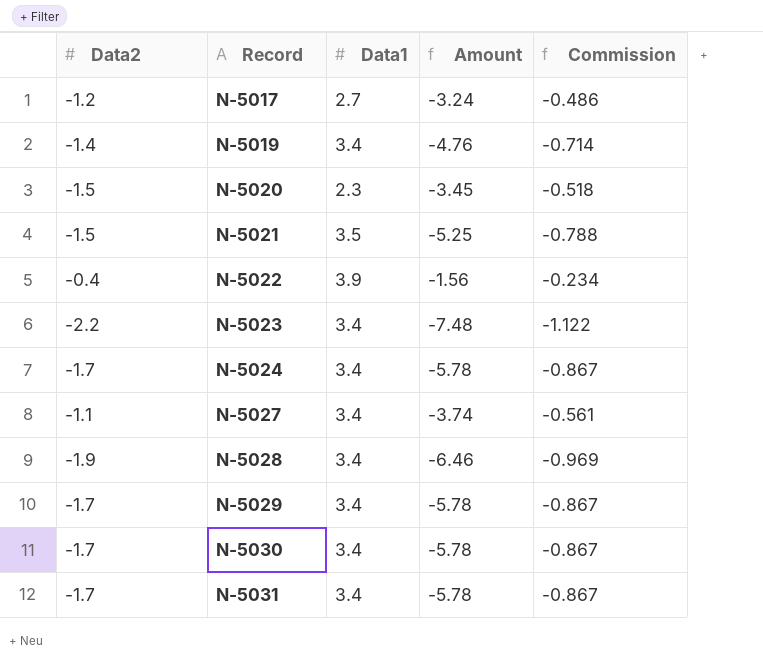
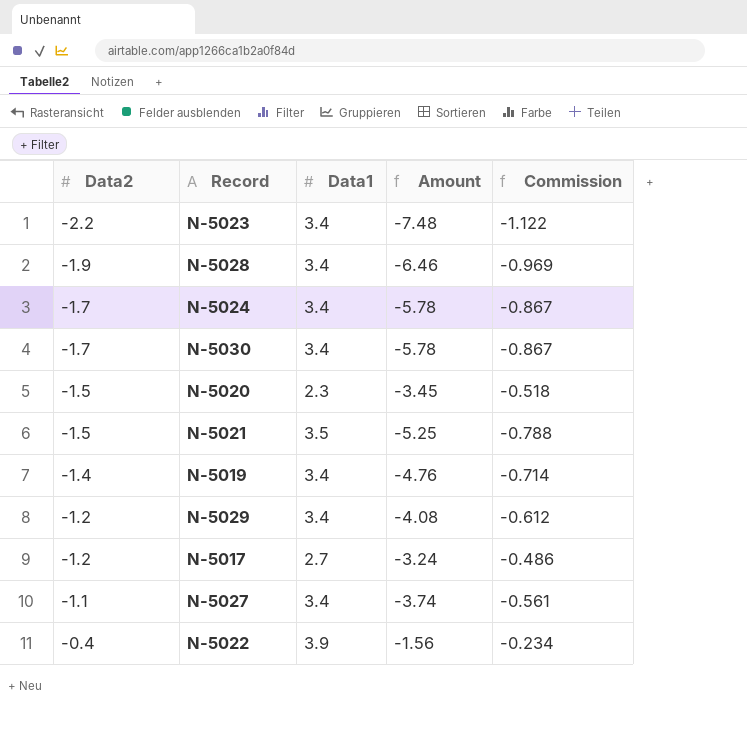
row order: Record ascending -> Data2 ascending
row N-5031: -1.7 | 3.4 | -5.78 | -0.867 -> none
N-5029 | Data2: -1.7 -> -1.2
N-5029 | Amount: -5.78 -> -4.08
N-5029 | Commission: -0.867 -> -0.612

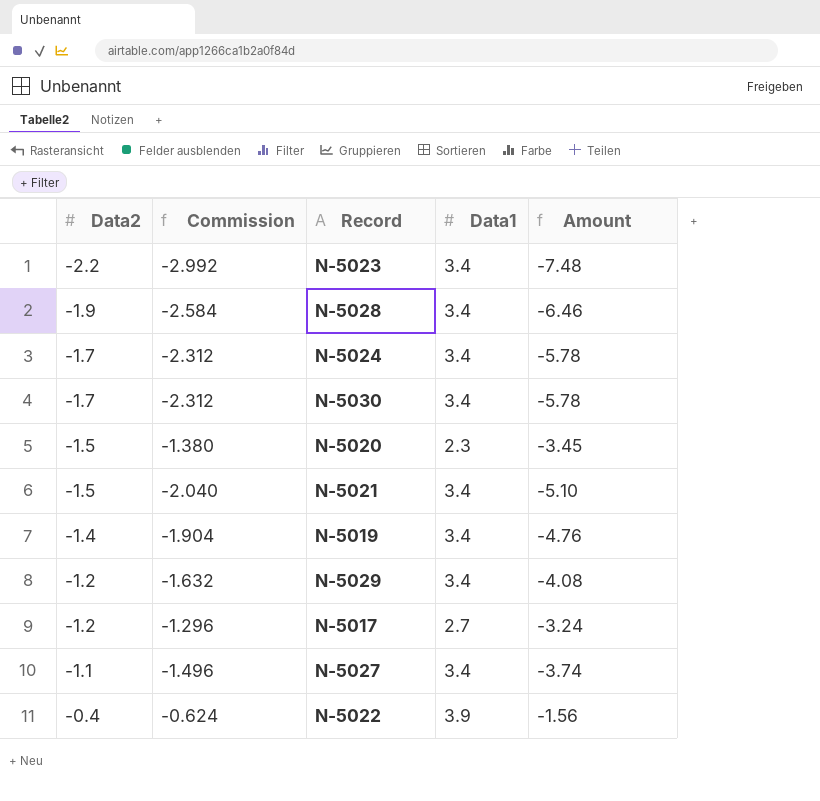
column Commission | formula: [Amount] * 0.15 -> [Amount] * 0.4
column Commission | position: 5 -> 2
N-5021 | Data1: 3.5 -> 3.4
N-5021 | Amount: -5.25 -> -5.10

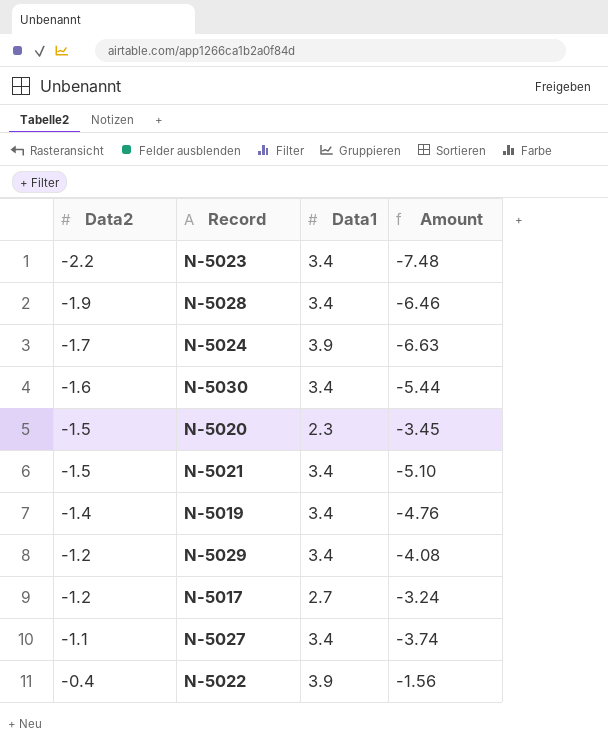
column Commission | formula: [Amount] * 0.4 -> none
N-5024 | Data1: 3.4 -> 3.9
N-5024 | Amount: -5.78 -> -6.63
N-5030 | Data2: -1.7 -> -1.6
N-5030 | Amount: -5.78 -> -5.44

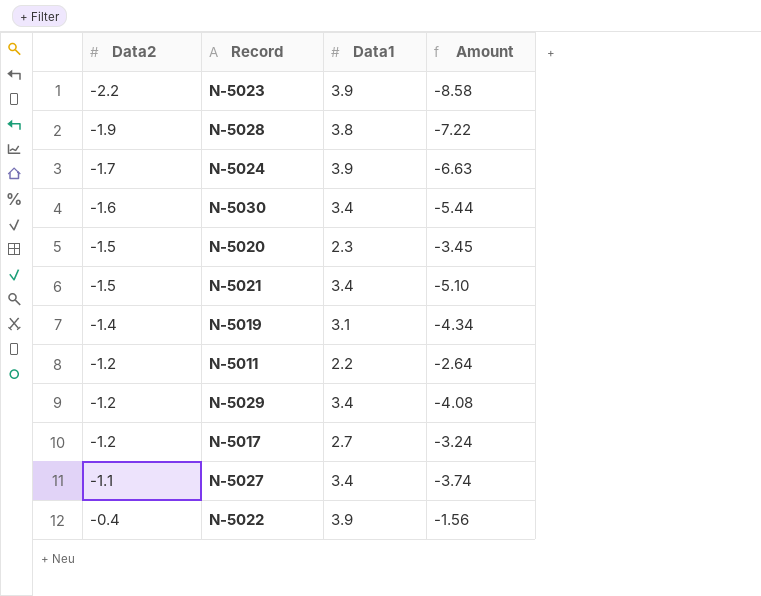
N-5023 | Data1: 3.4 -> 3.9
N-5023 | Amount: -7.48 -> -8.58
N-5028 | Data1: 3.4 -> 3.8
N-5028 | Amount: -6.46 -> -7.22
N-5019 | Data1: 3.4 -> 3.1
N-5019 | Amount: -4.76 -> -4.34
row N-5011: none -> -1.2 | 2.2 | -2.64

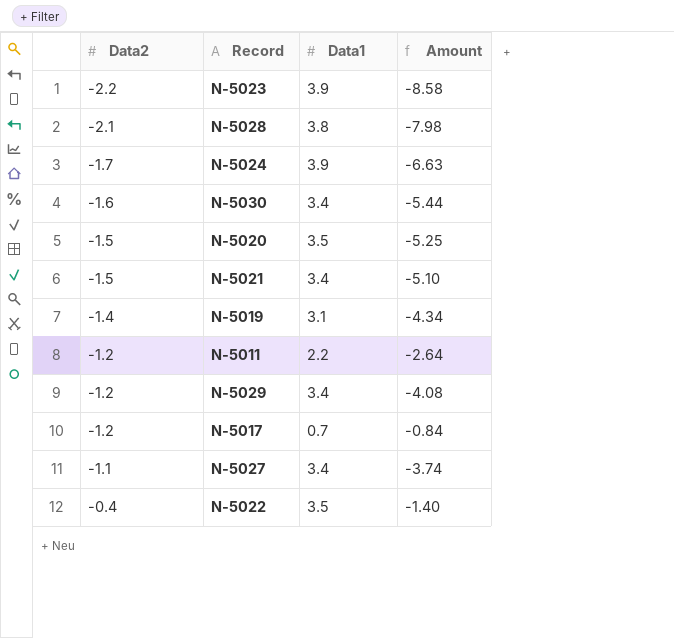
N-5028 | Data2: -1.9 -> -2.1
N-5028 | Amount: -7.22 -> -7.98
N-5020 | Data1: 2.3 -> 3.5
N-5020 | Amount: -3.45 -> -5.25
N-5017 | Data1: 2.7 -> 0.7
N-5017 | Amount: -3.24 -> -0.84
N-5022 | Data1: 3.9 -> 3.5
N-5022 | Amount: -1.56 -> -1.40

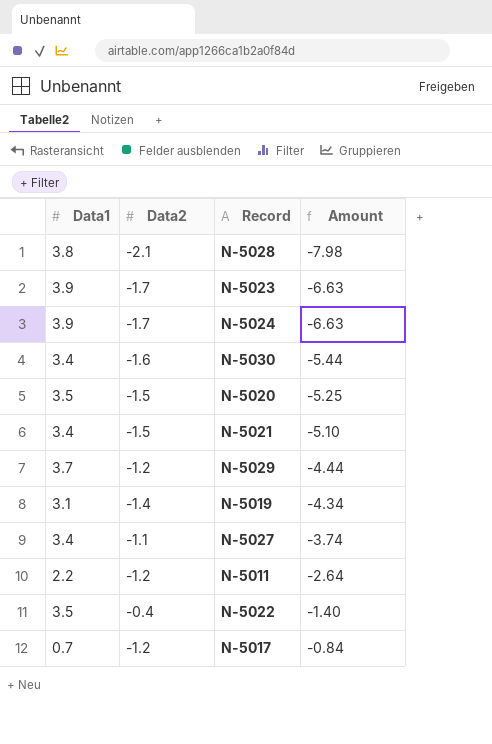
row order: Data2 ascending -> Amount ascending
column Data1 | position: 3 -> 1
N-5023 | Data2: -2.2 -> -1.7
N-5023 | Amount: -8.58 -> -6.63
N-5029 | Data1: 3.4 -> 3.7
N-5029 | Amount: -4.08 -> -4.44

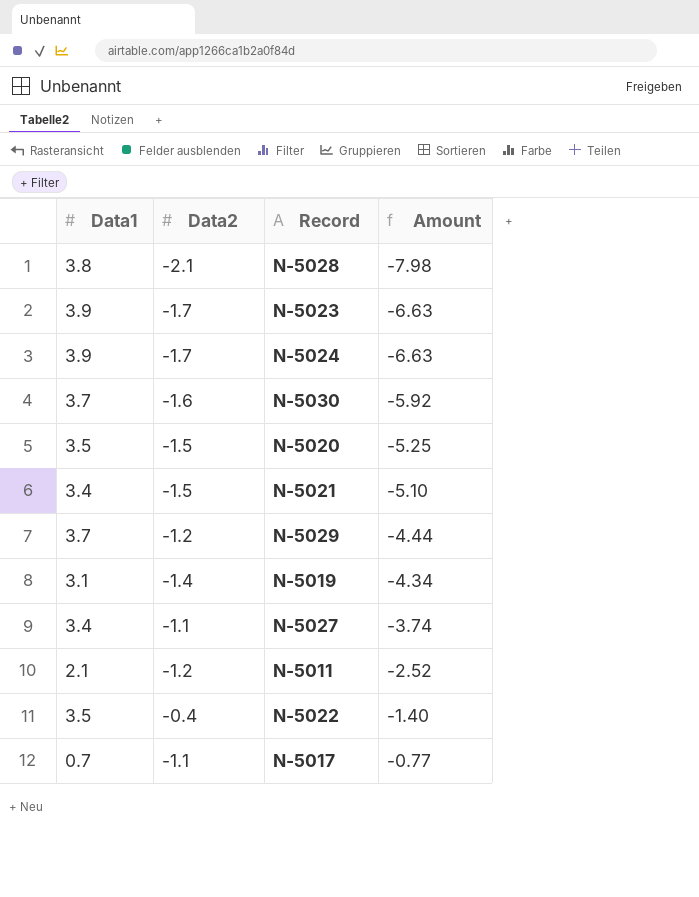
N-5030 | Data1: 3.4 -> 3.7
N-5030 | Amount: -5.44 -> -5.92
N-5011 | Data1: 2.2 -> 2.1
N-5011 | Amount: -2.64 -> -2.52
N-5017 | Data2: -1.2 -> -1.1
N-5017 | Amount: -0.84 -> -0.77

